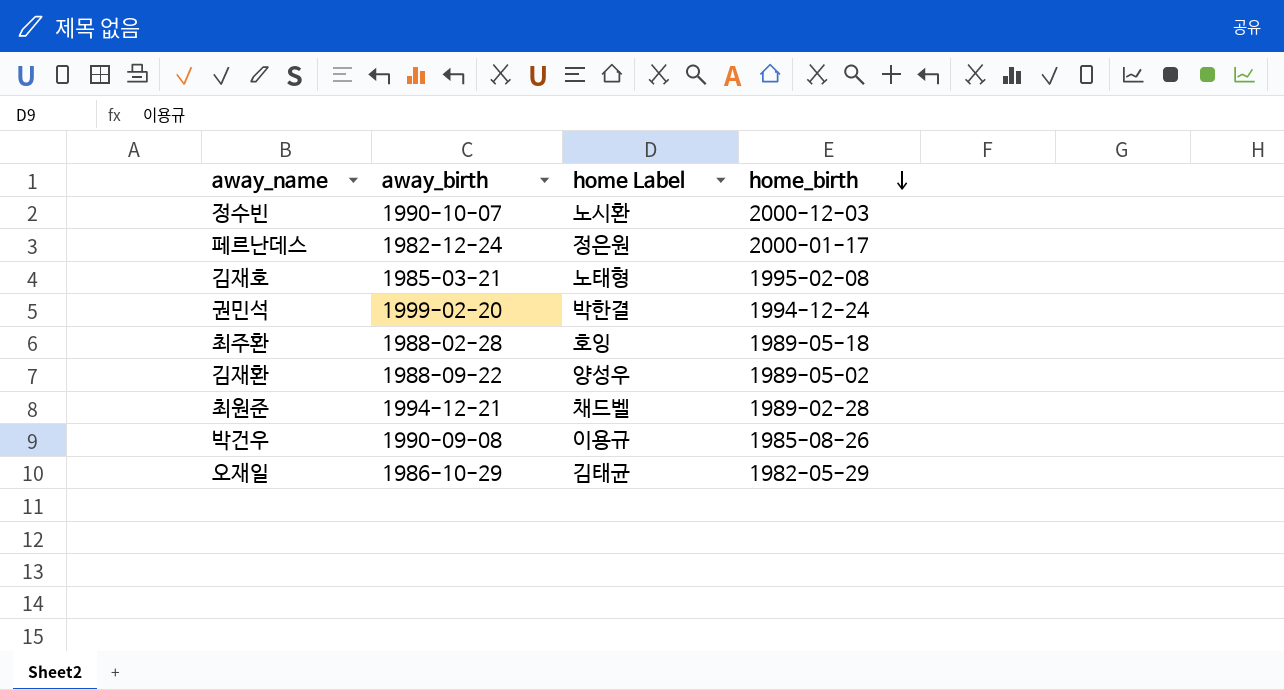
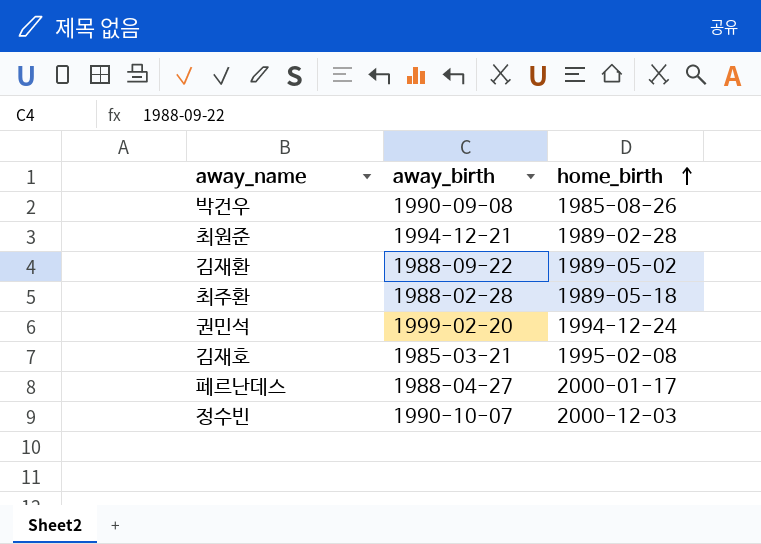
row order: home_birth descending -> home_birth ascending
column home Label | position: 3 -> none
row 오재일: 1986-10-29 | 김태균 | 1982-05-29 -> none
페르난데스 | away_birth: 1982-12-24 -> 1988-04-27

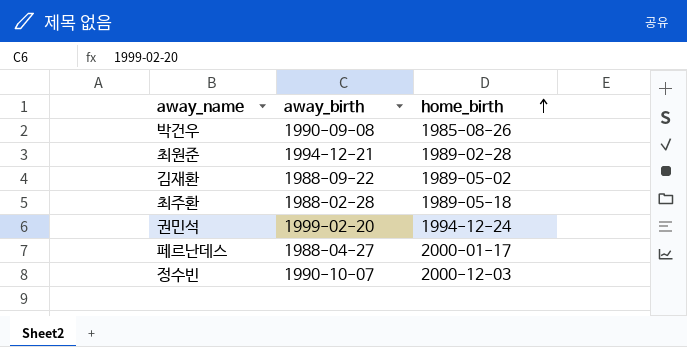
row 김재호: 1985-03-21 | 1995-02-08 -> none

